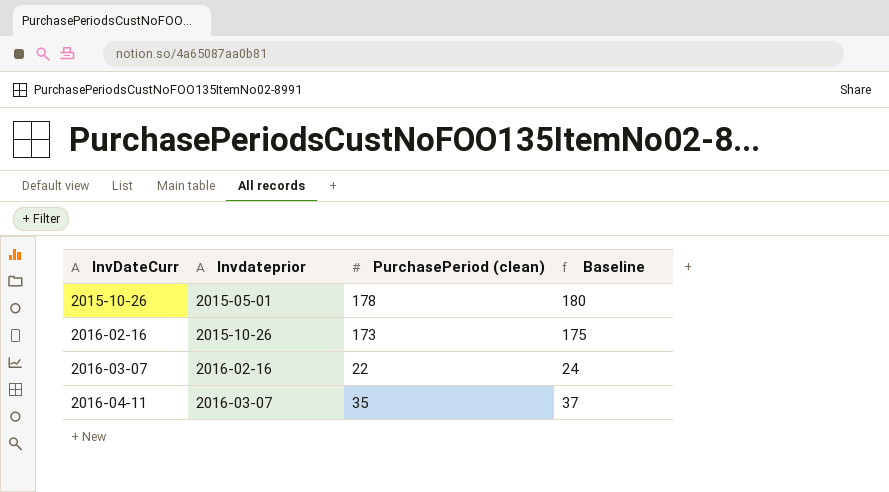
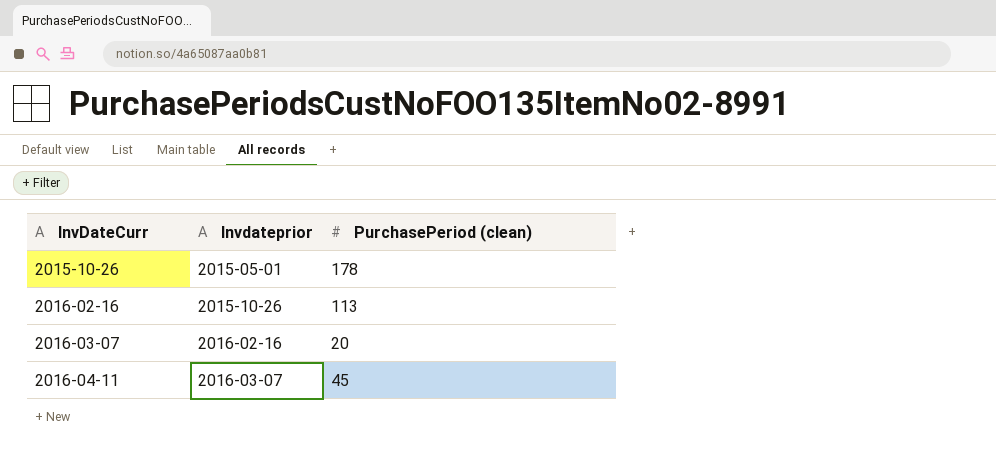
column Baseline | formula: [PurchasePeriod (clean)] + 2 -> none
2016-02-16 | PurchasePeriod (clean): 173 -> 113
2016-03-07 | PurchasePeriod (clean): 22 -> 20
2016-04-11 | PurchasePeriod (clean): 35 -> 45

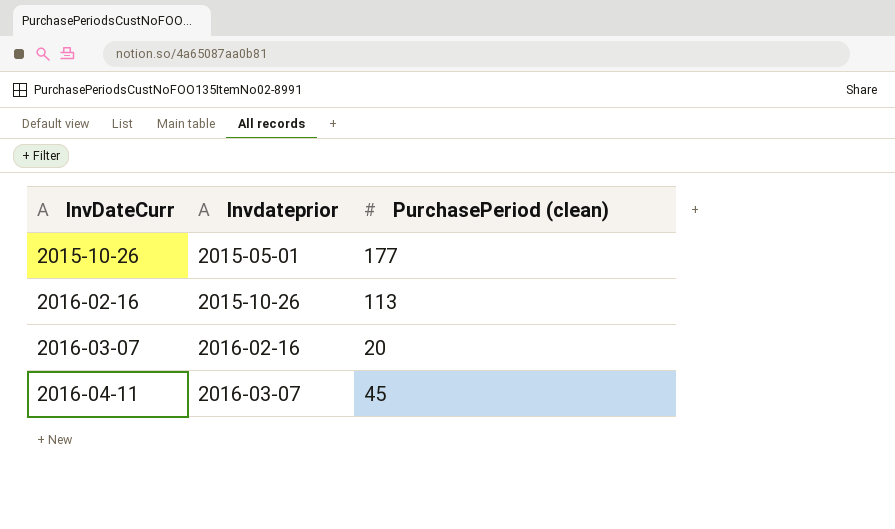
2015-10-26 | PurchasePeriod (clean): 178 -> 177

